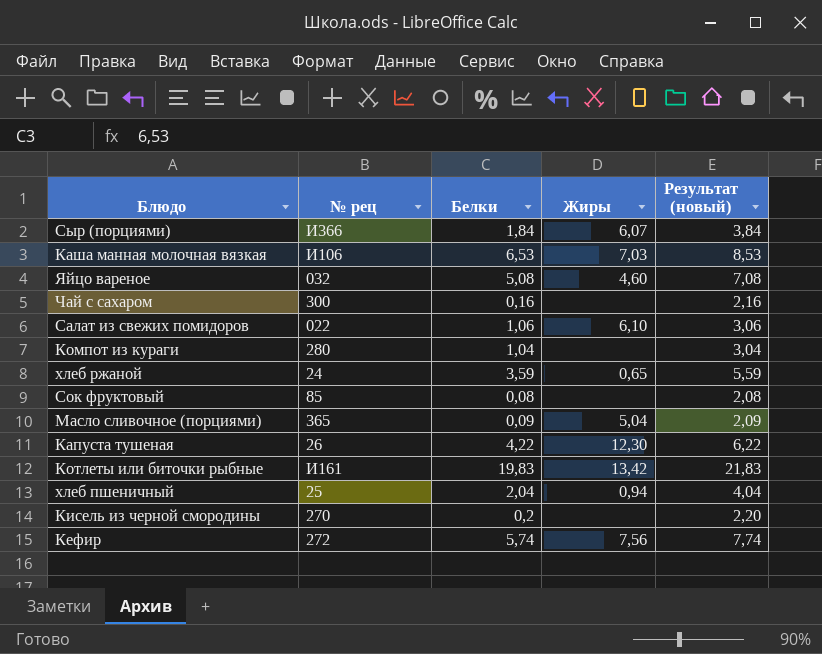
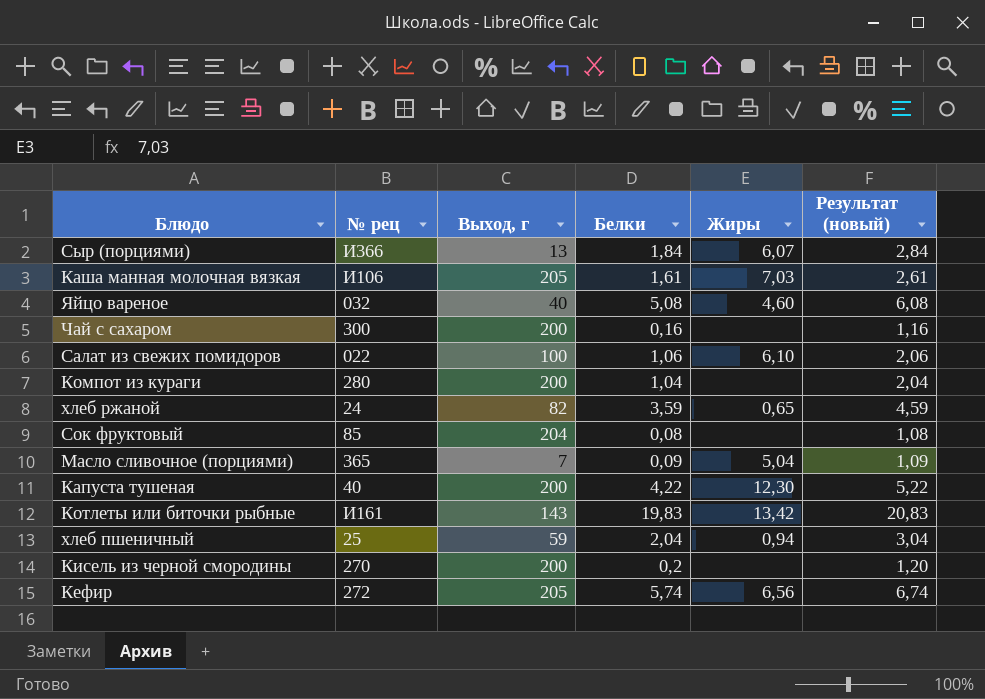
column Выход, г | position: none -> 3
column Результат (новый) | formula: [Белки] + 2 -> [Белки] + 1
Каша манная молочная вязкая | Белки: 6,53 -> 1,61
Капуста тушеная | № рец: 26 -> 40
Кефир | Жиры: 7,56 -> 6,56

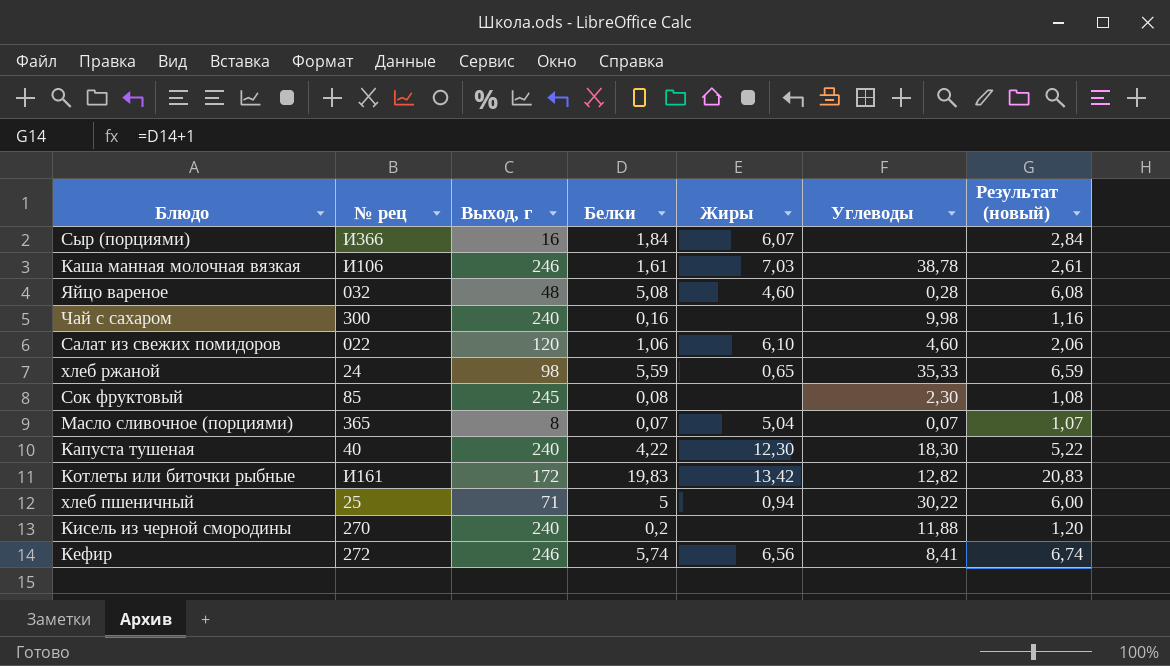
column Углеводы | position: none -> 6
row Компот из кураги: 280 | 200 | 1,04 | none | 2,04 -> none
Сыр (порциями) | Выход, г: 13 -> 16
Каша манная молочная вязкая | Выход, г: 205 -> 246
Яйцо вареное | Выход, г: 40 -> 48
Чай с сахаром | Выход, г: 200 -> 240
Салат из свежих помидоров | Выход, г: 100 -> 120
хлеб ржаной | Выход, г: 82 -> 98
хлеб ржаной | Белки: 3,59 -> 5,59
хлеб ржаной | Результат (новый): 4,59 -> 6,59
Сок фруктовый | Выход, г: 204 -> 245
Масло сливочное (порциями) | Выход, г: 7 -> 8
Масло сливочное (порциями) | Белки: 0,09 -> 0,07
Масло сливочное (порциями) | Результат (новый): 1,09 -> 1,07
Капуста тушеная | Выход, г: 200 -> 240
Котлеты или биточки рыбные | Выход, г: 143 -> 172
хлеб пшеничный | Выход, г: 59 -> 71
хлеб пшеничный | Белки: 2,04 -> 5
хлеб пшеничный | Результат (новый): 3,04 -> 6,00
Кисель из черной смородины | Выход, г: 200 -> 240
Кефир | Выход, г: 205 -> 246

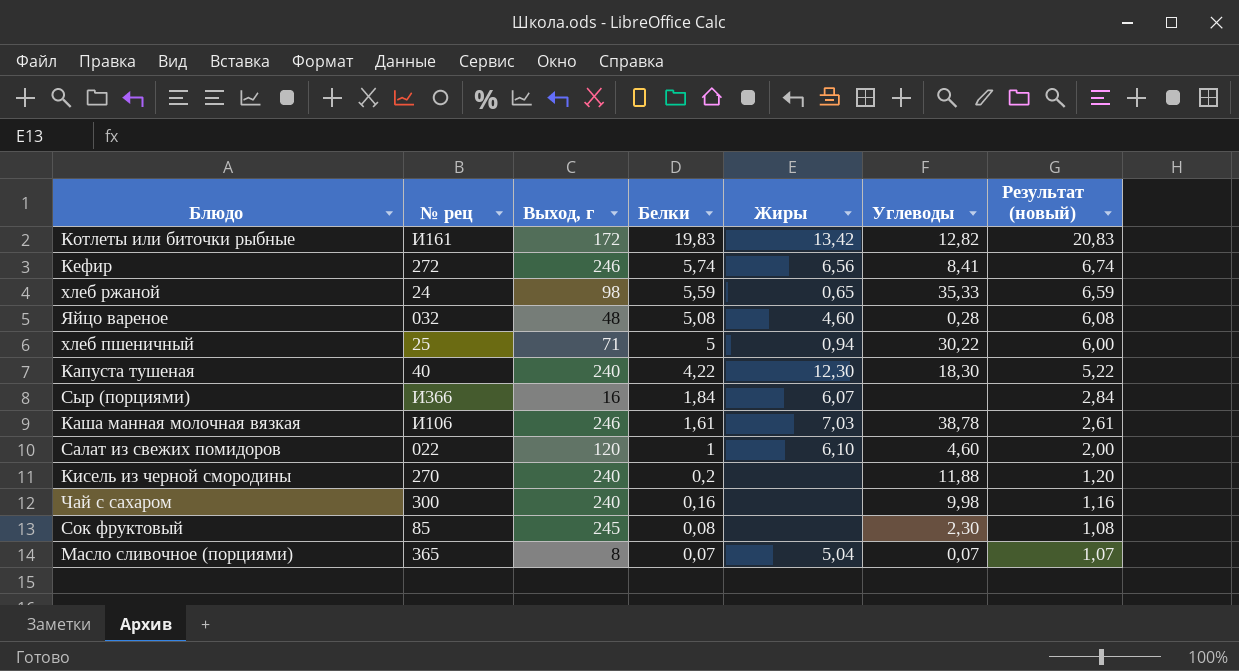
row order: none -> Белки descending
Салат из свежих помидоров | Белки: 1,06 -> 1
Салат из свежих помидоров | Результат (новый): 2,06 -> 2,00

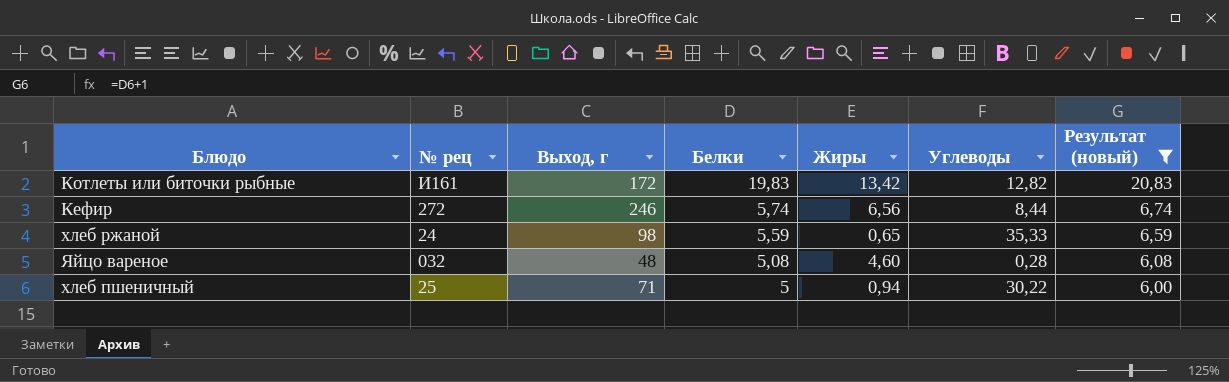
filter: none -> Результат (новый) >= 6,00
Кефир | Углеводы: 8,41 -> 8,44

